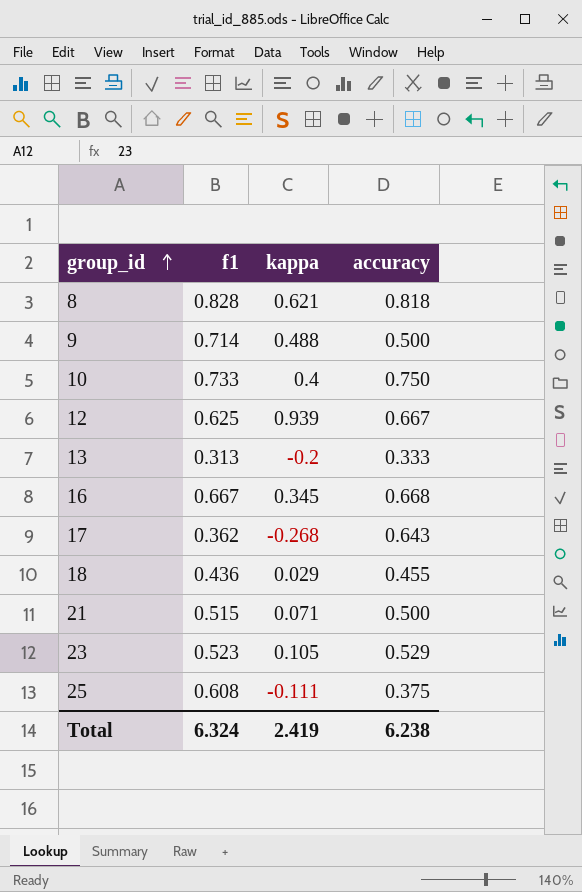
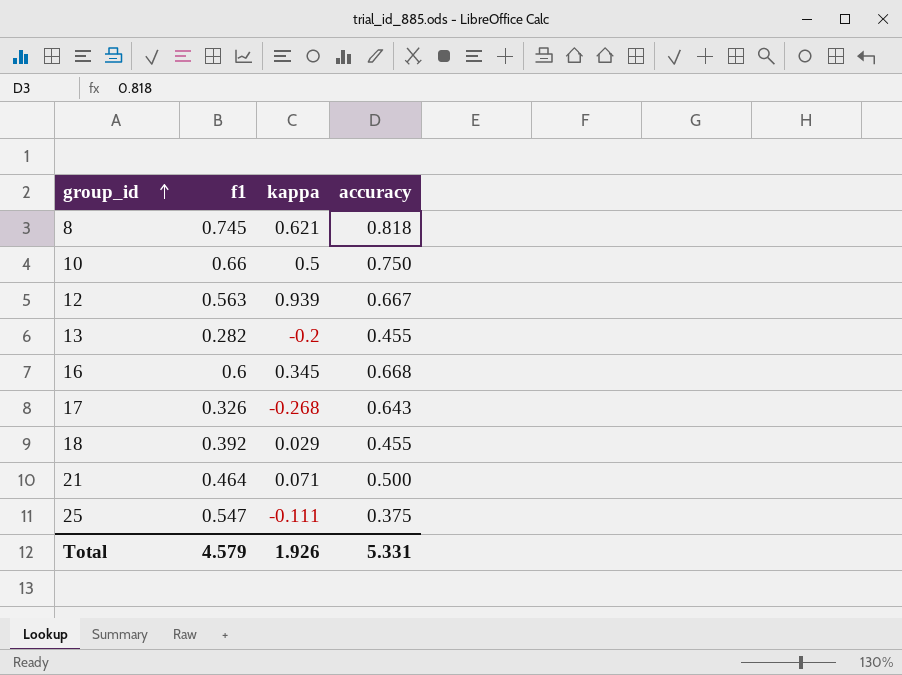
row 9: 0.714 | 0.488 | 0.500 -> none
row 23: 0.523 | 0.105 | 0.529 -> none
8 | f1: 0.828 -> 0.745
10 | f1: 0.733 -> 0.66
10 | kappa: 0.4 -> 0.5
12 | f1: 0.625 -> 0.563
13 | f1: 0.313 -> 0.282
13 | accuracy: 0.333 -> 0.455
16 | f1: 0.667 -> 0.6
17 | f1: 0.362 -> 0.326
18 | f1: 0.436 -> 0.392
21 | f1: 0.515 -> 0.464
25 | f1: 0.608 -> 0.547
Total | f1: 6.324 -> 4.579
Total | kappa: 2.419 -> 1.926
Total | accuracy: 6.238 -> 5.331

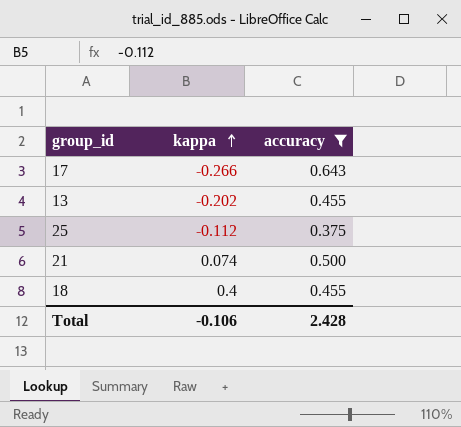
filter: none -> accuracy <= 0.643
row order: group_id ascending -> kappa ascending
column f1 | position: 2 -> none
17 | kappa: -0.268 -> -0.266
13 | kappa: -0.2 -> -0.202
25 | kappa: -0.111 -> -0.112
21 | kappa: 0.071 -> 0.074
18 | kappa: 0.029 -> 0.4
Total | kappa: 1.926 -> -0.106
Total | accuracy: 5.331 -> 2.428

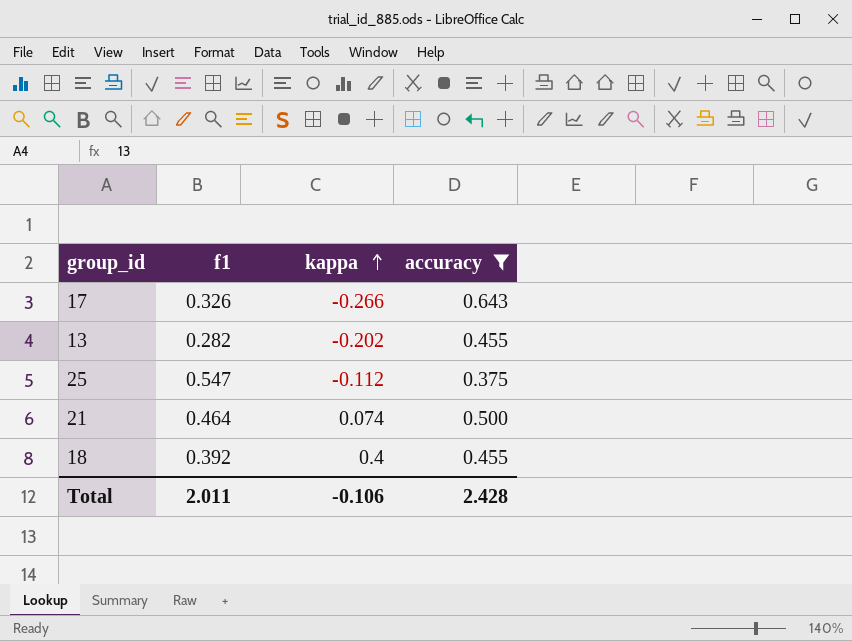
column f1 | position: none -> 2

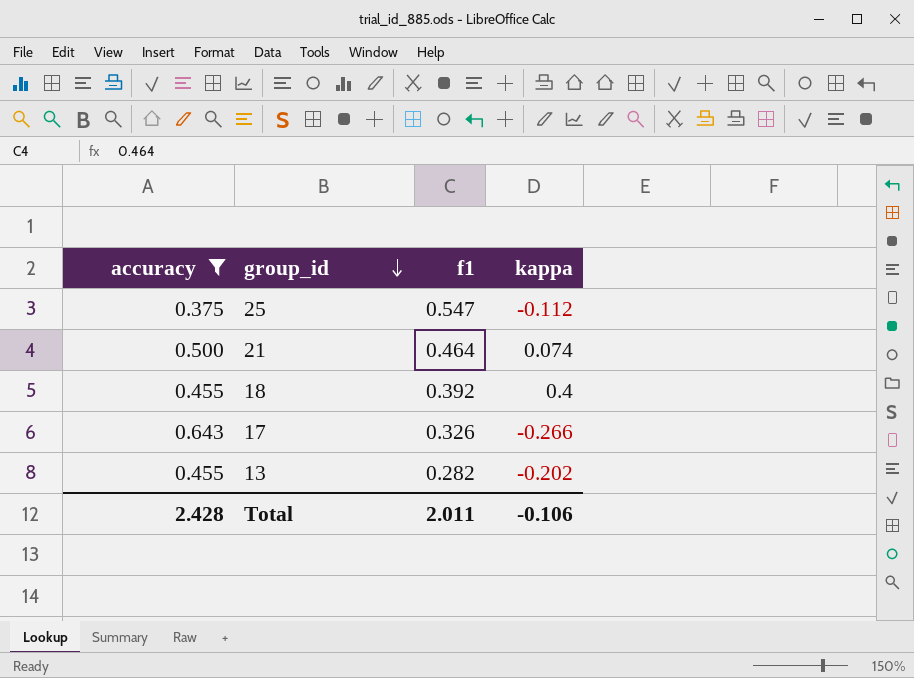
row order: kappa ascending -> group_id descending
column accuracy | position: 4 -> 1

